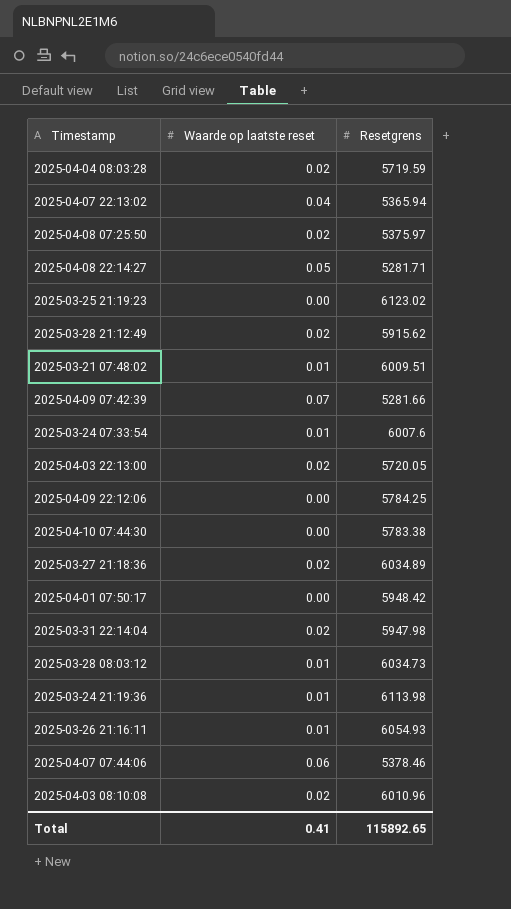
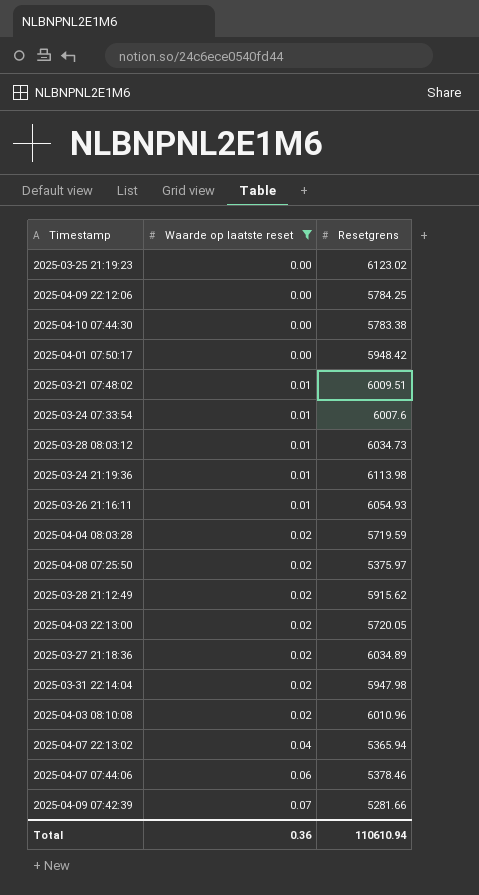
filter: none -> Waarde op laatste reset != 0.05
row order: none -> Waarde op laatste reset ascending
Total | Waarde op laatste reset: 0.41 -> 0.36
Total | Resetgrens: 115892.65 -> 110610.94

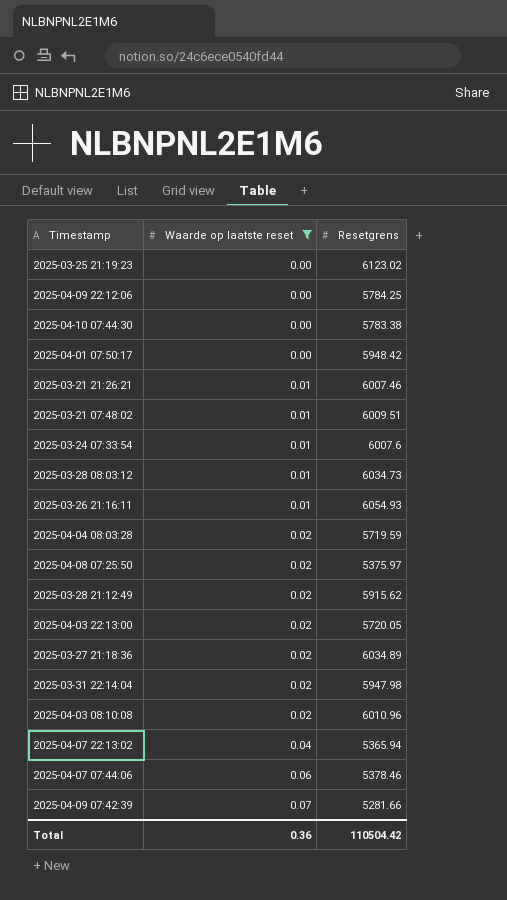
row 2025-03-24 21:19:36: 0.01 | 6113.98 -> none
row 2025-03-21 21:26:21: none -> 0.01 | 6007.46
Total | Resetgrens: 110610.94 -> 110504.42

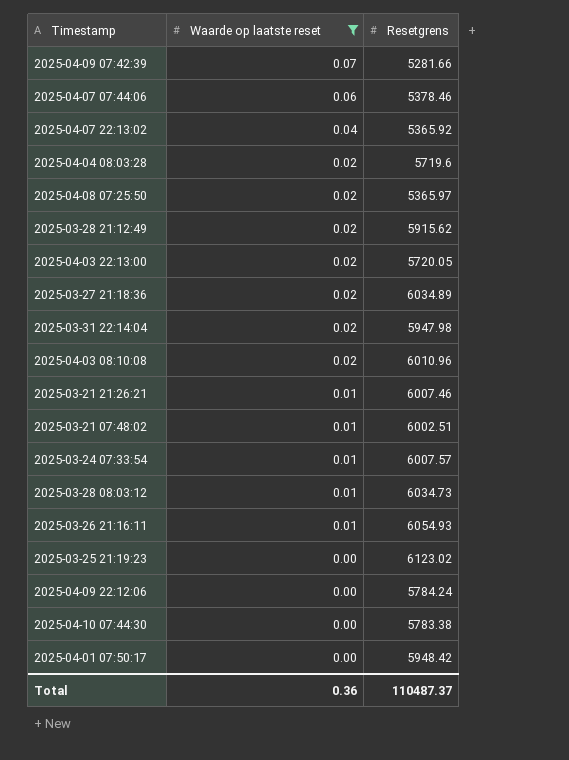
row order: Waarde op laatste reset ascending -> Waarde op laatste reset descending
2025-04-07 22:13:02 | Resetgrens: 5365.94 -> 5365.92
2025-04-04 08:03:28 | Resetgrens: 5719.59 -> 5719.6
2025-04-08 07:25:50 | Resetgrens: 5375.97 -> 5365.97
2025-03-21 07:48:02 | Resetgrens: 6009.51 -> 6002.51
2025-03-24 07:33:54 | Resetgrens: 6007.6 -> 6007.57
2025-04-09 22:12:06 | Resetgrens: 5784.25 -> 5784.24
Total | Resetgrens: 110504.42 -> 110487.37

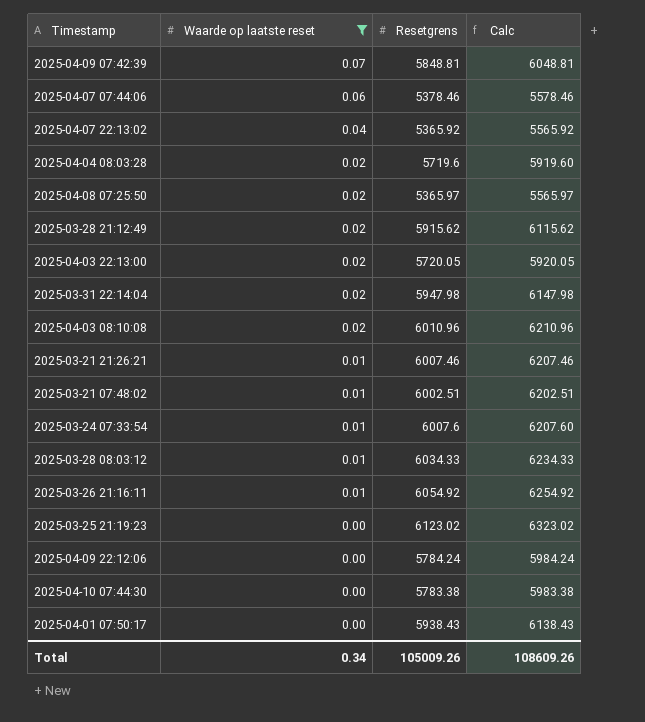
column Calc | formula: none -> [Resetgrens] + 200
row 2025-03-27 21:18:36: 0.02 | 6034.89 -> none
2025-04-09 07:42:39 | Resetgrens: 5281.66 -> 5848.81
2025-03-24 07:33:54 | Resetgrens: 6007.57 -> 6007.6
2025-03-28 08:03:12 | Resetgrens: 6034.73 -> 6034.33
2025-03-26 21:16:11 | Resetgrens: 6054.93 -> 6054.92
2025-04-01 07:50:17 | Resetgrens: 5948.42 -> 5938.43
Total | Waarde op laatste reset: 0.36 -> 0.34
Total | Resetgrens: 110487.37 -> 105009.26

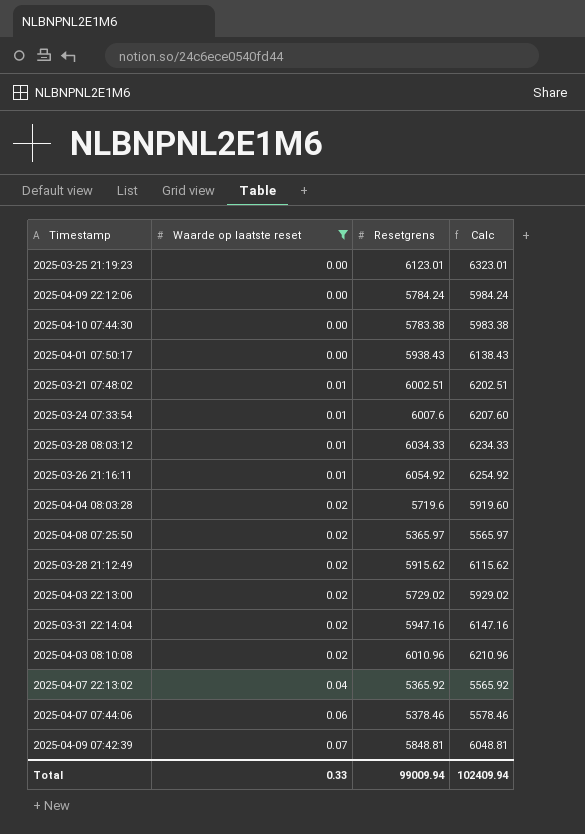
row order: Waarde op laatste reset descending -> Waarde op laatste reset ascending
row 2025-03-21 21:26:21: 0.01 | 6007.46 | 6207.46 -> none
2025-03-25 21:19:23 | Resetgrens: 6123.02 -> 6123.01
2025-03-25 21:19:23 | Calc: 6323.02 -> 6323.01
2025-04-03 22:13:00 | Resetgrens: 5720.05 -> 5729.02
2025-04-03 22:13:00 | Calc: 5920.05 -> 5929.02
2025-03-31 22:14:04 | Resetgrens: 5947.98 -> 5947.16
2025-03-31 22:14:04 | Calc: 6147.98 -> 6147.16
Total | Waarde op laatste reset: 0.34 -> 0.33
Total | Resetgrens: 105009.26 -> 99009.94
Total | Calc: 108609.26 -> 102409.94

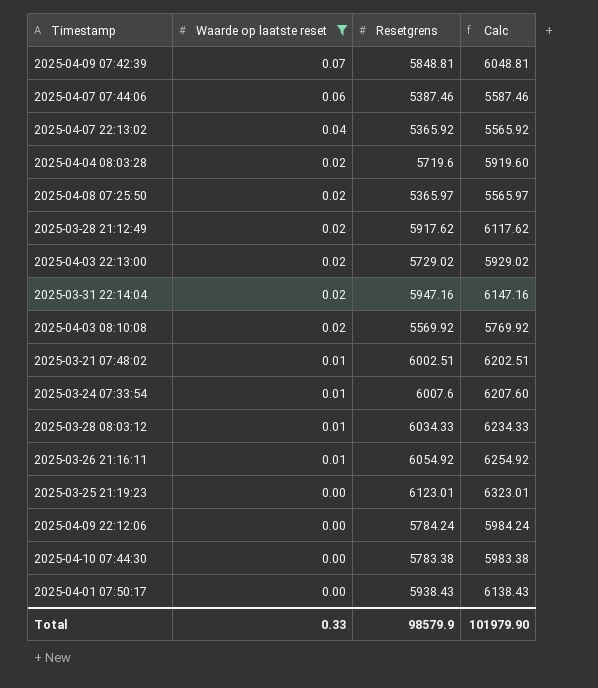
row order: Waarde op laatste reset ascending -> Waarde op laatste reset descending
2025-04-07 07:44:06 | Resetgrens: 5378.46 -> 5387.46
2025-04-07 07:44:06 | Calc: 5578.46 -> 5587.46
2025-03-28 21:12:49 | Resetgrens: 5915.62 -> 5917.62
2025-03-28 21:12:49 | Calc: 6115.62 -> 6117.62
2025-04-03 08:10:08 | Resetgrens: 6010.96 -> 5569.92
2025-04-03 08:10:08 | Calc: 6210.96 -> 5769.92
Total | Resetgrens: 99009.94 -> 98579.9
Total | Calc: 102409.94 -> 101979.90

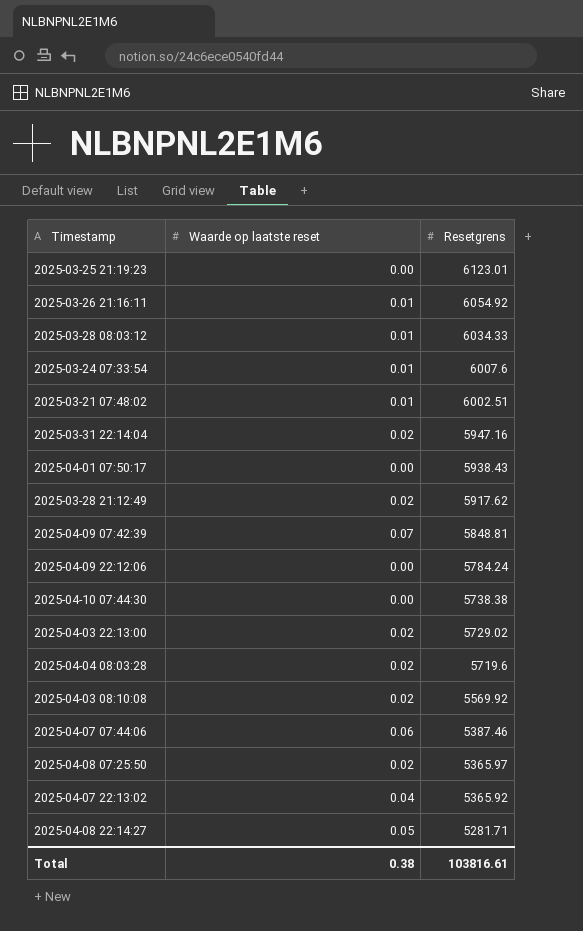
filter: Waarde op laatste reset != 0.05 -> none
row order: Waarde op laatste reset descending -> Resetgrens descending
column Calc | formula: [Resetgrens] + 200 -> none
2025-04-10 07:44:30 | Resetgrens: 5783.38 -> 5738.38
Total | Waarde op laatste reset: 0.33 -> 0.38
Total | Resetgrens: 98579.9 -> 103816.61

